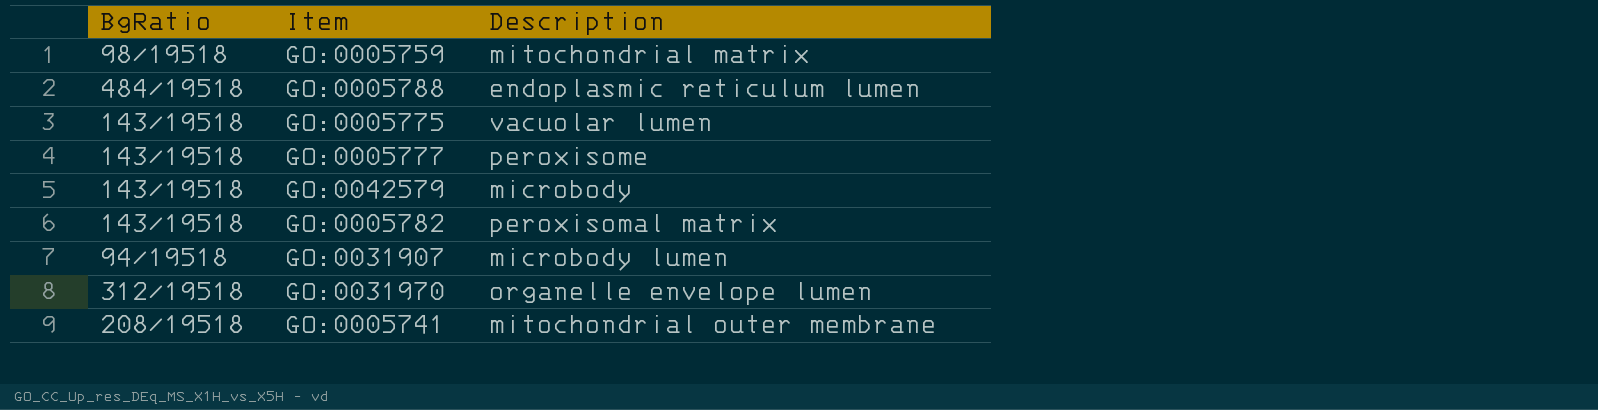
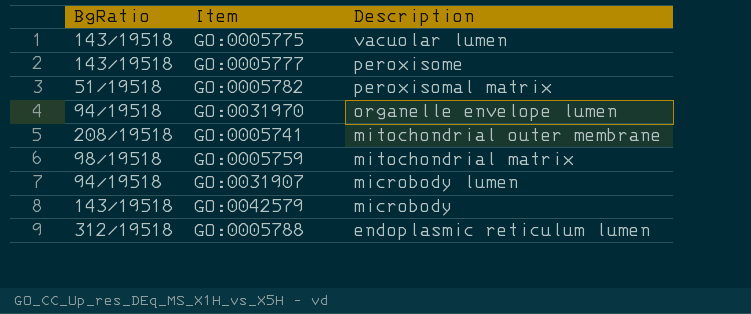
row order: none -> Description descending
GO:0005782 | BgRatio: 143/19518 -> 51/19518
GO:0031970 | BgRatio: 312/19518 -> 94/19518
GO:0005788 | BgRatio: 484/19518 -> 312/19518

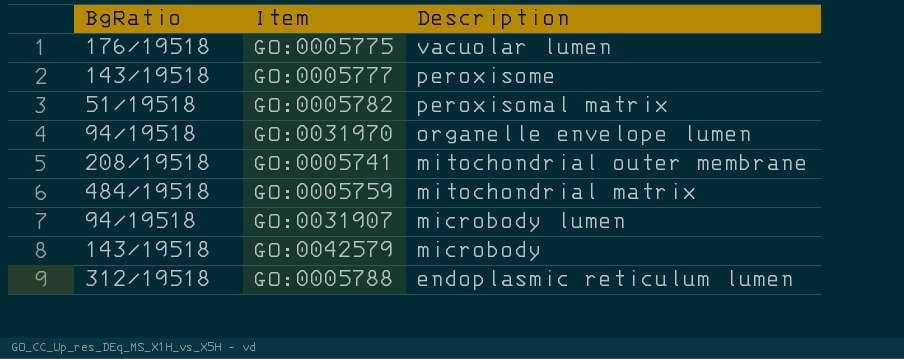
GO:0005775 | BgRatio: 143/19518 -> 176/19518
GO:0005759 | BgRatio: 98/19518 -> 484/19518

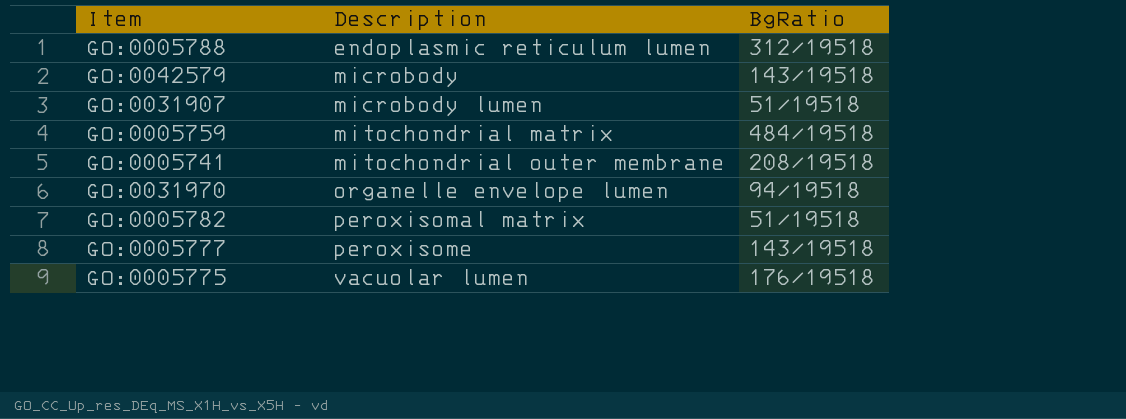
row order: Description descending -> Description ascending
column BgRatio | position: 1 -> 3
GO:0031907 | BgRatio: 94/19518 -> 51/19518

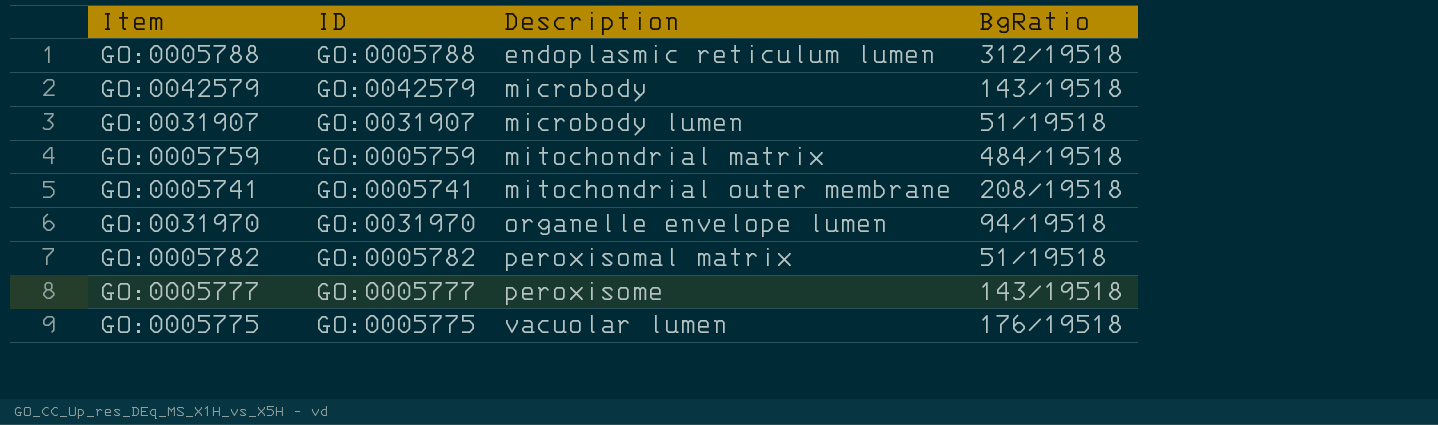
column ID | position: none -> 2

